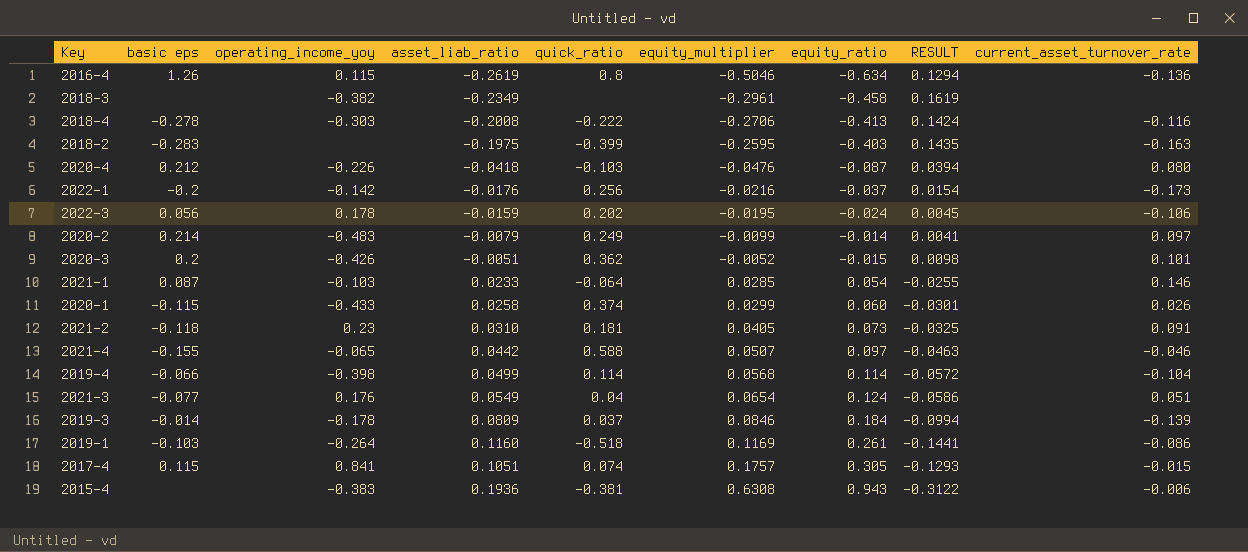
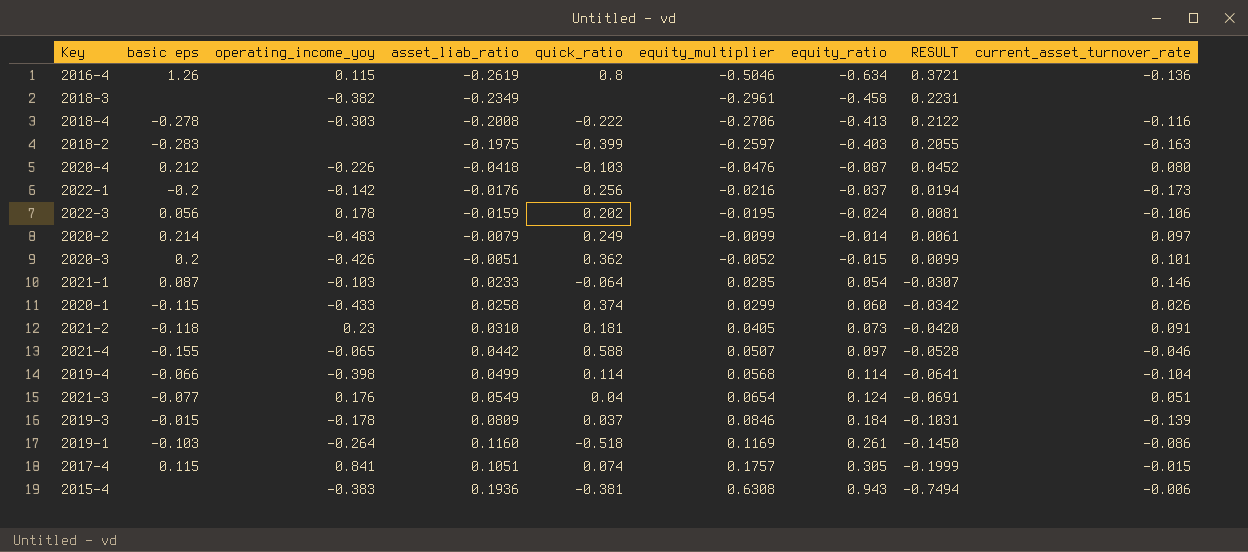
column RESULT | formula: [equity_multiplier] - [equity_ratio] -> [asset_liab_ratio] - [equity_ratio]
2018-2 | equity_multiplier: -0.2595 -> -0.2597
2019-3 | basic eps: -0.014 -> -0.015

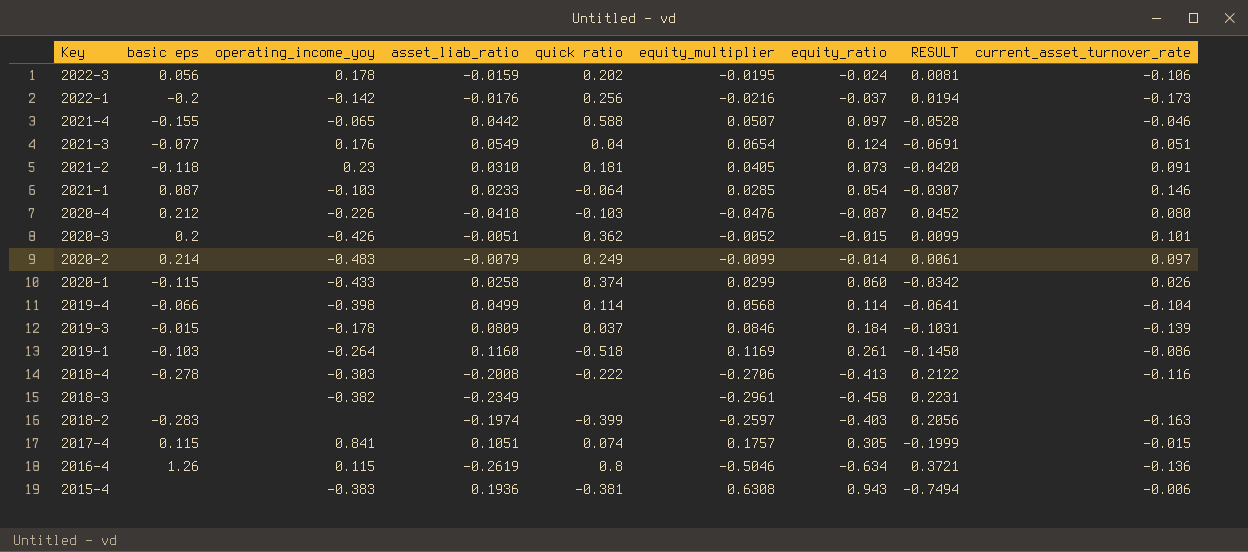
row order: equity_multiplier ascending -> Key descending
column name: quick_ratio -> quick ratio
2018-2 | asset_liab_ratio: -0.1975 -> -0.1974
2018-2 | RESULT: 0.2055 -> 0.2056

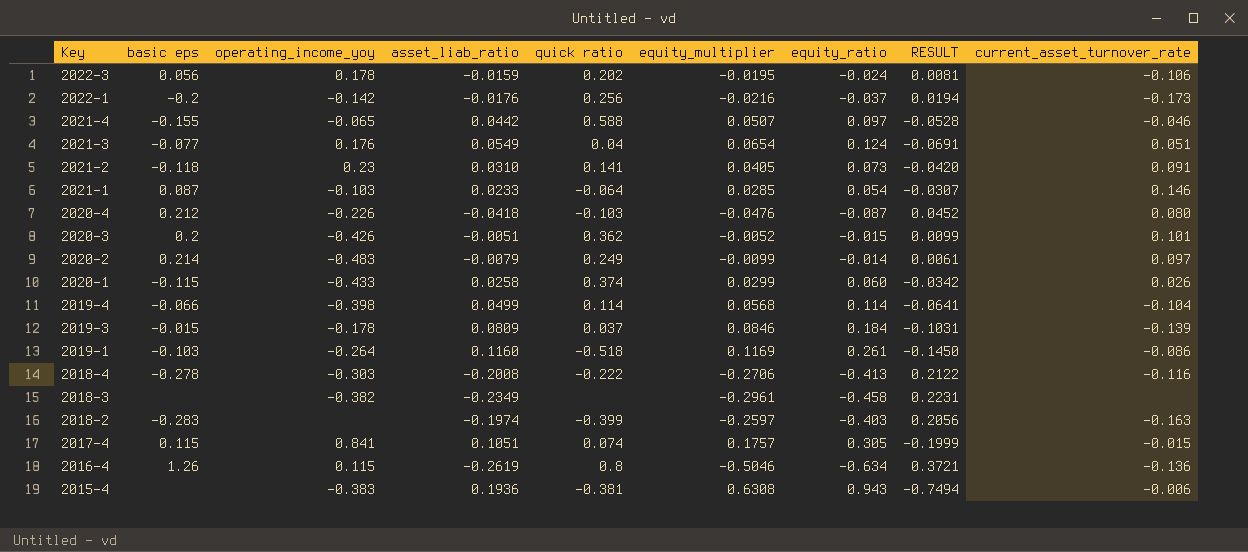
2021-2 | quick ratio: 0.181 -> 0.141

